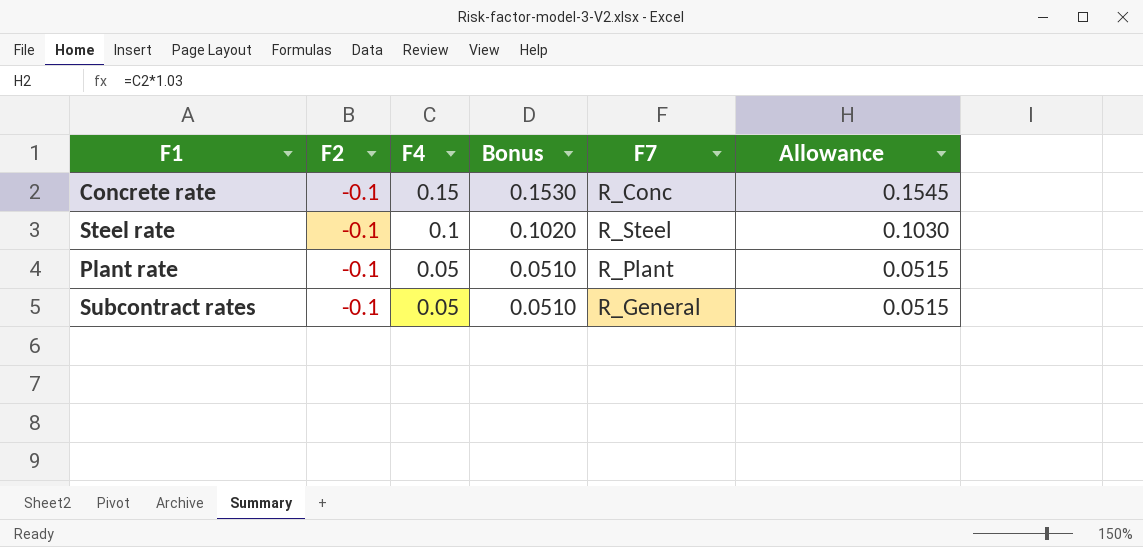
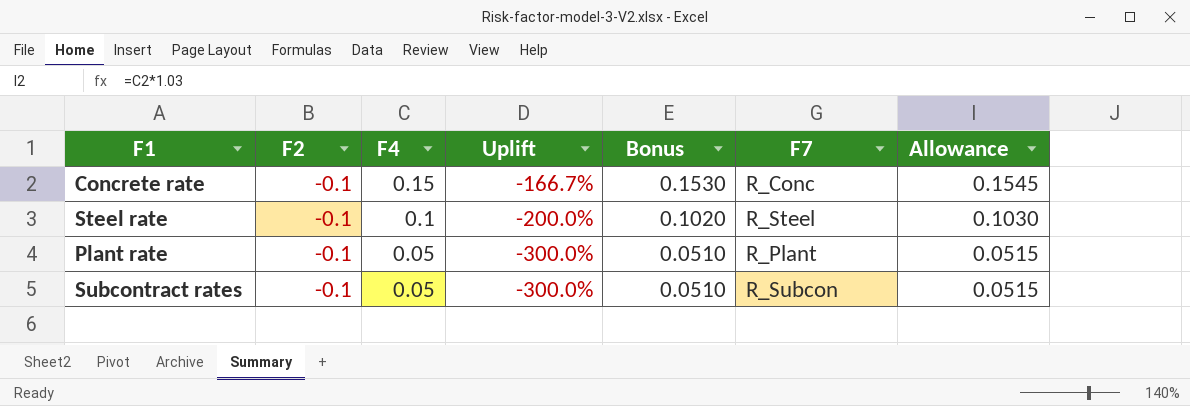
column Uplift | formula: none -> ([F2] - [F4]) / [F4]
Subcontract rates | F7: R_General -> R_Subcon

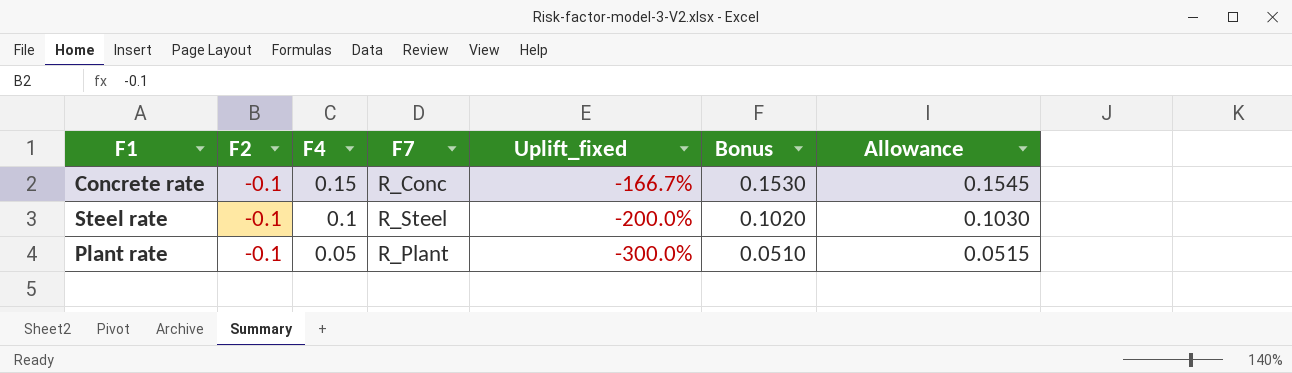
column F7 | position: 6 -> 4
column name: Uplift -> Uplift_fixed
row Subcontract rates: -0.1 | 0.05 | -300.0% | 0.0510 | R_Subcon | 0.0515 -> none

